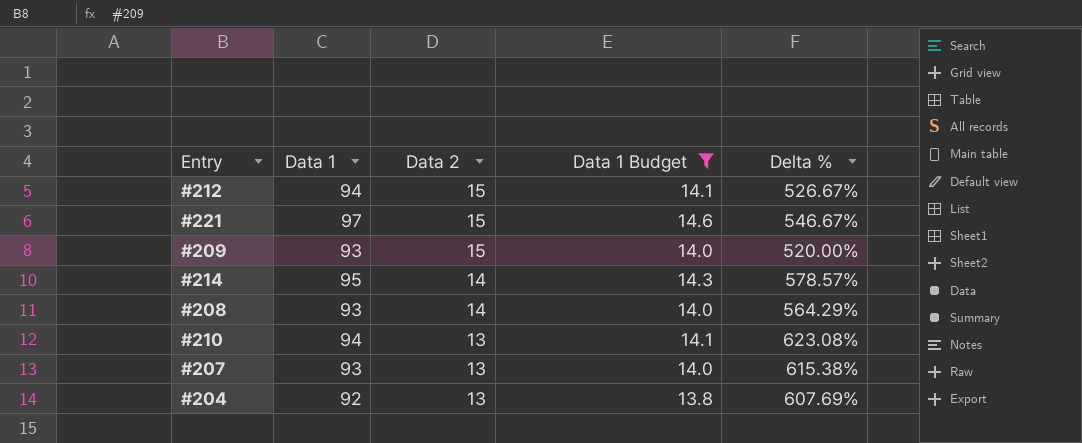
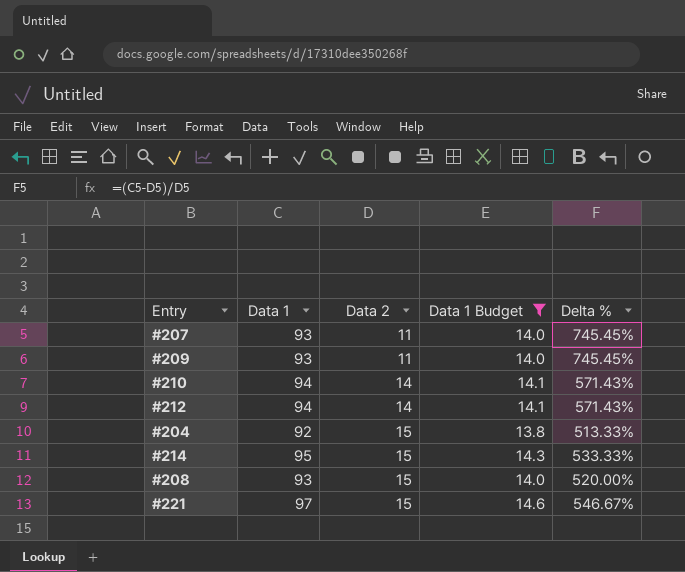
row order: Data 2 descending -> Data 2 ascending
#207 | Data 2: 13 -> 11
#207 | Delta %: 615.38% -> 745.45%
#209 | Data 2: 15 -> 11
#209 | Delta %: 520.00% -> 745.45%
#210 | Data 2: 13 -> 14
#210 | Delta %: 623.08% -> 571.43%
#212 | Data 2: 15 -> 14
#212 | Delta %: 526.67% -> 571.43%
#204 | Data 2: 13 -> 15
#204 | Delta %: 607.69% -> 513.33%
#214 | Data 2: 14 -> 15
#214 | Delta %: 578.57% -> 533.33%
#208 | Data 2: 14 -> 15
#208 | Delta %: 564.29% -> 520.00%

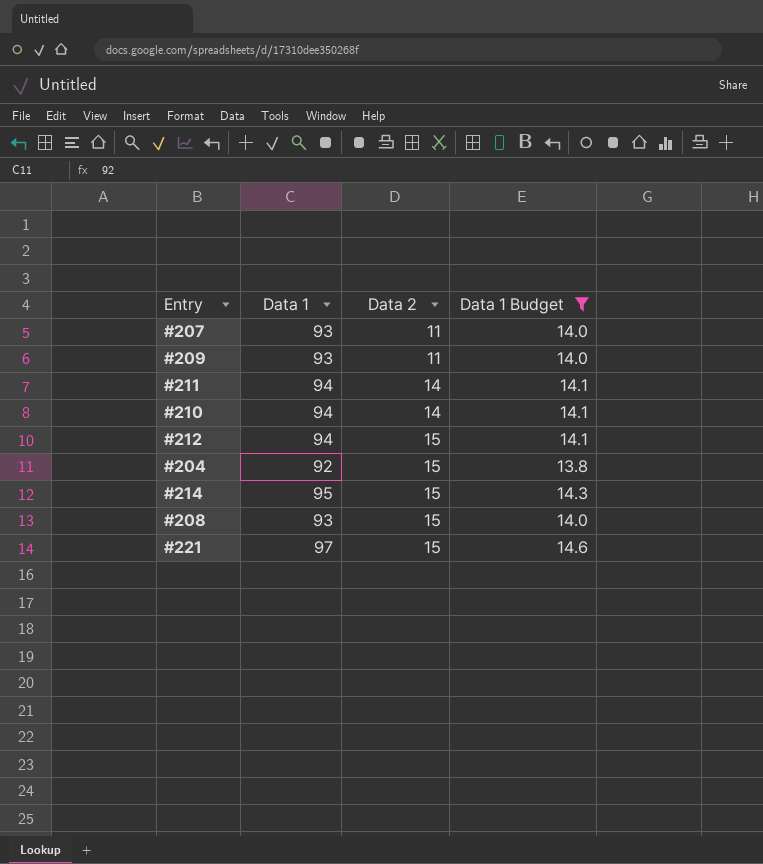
column Delta % | formula: ([Data 1] - [Data 2]) / [Data 2] -> none
row #211: none -> 94 | 14 | 14.1
#212 | Data 2: 14 -> 15

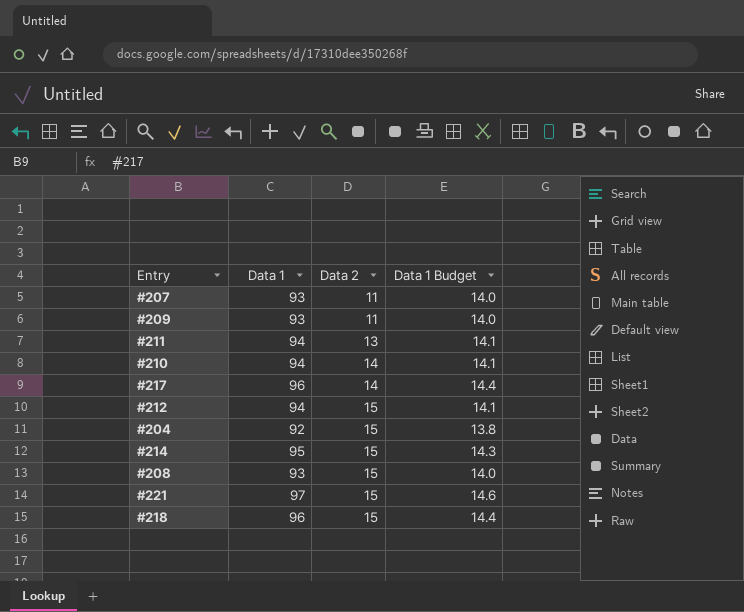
filter: Data 1 Budget != 14.4 -> none
#211 | Data 2: 14 -> 13

